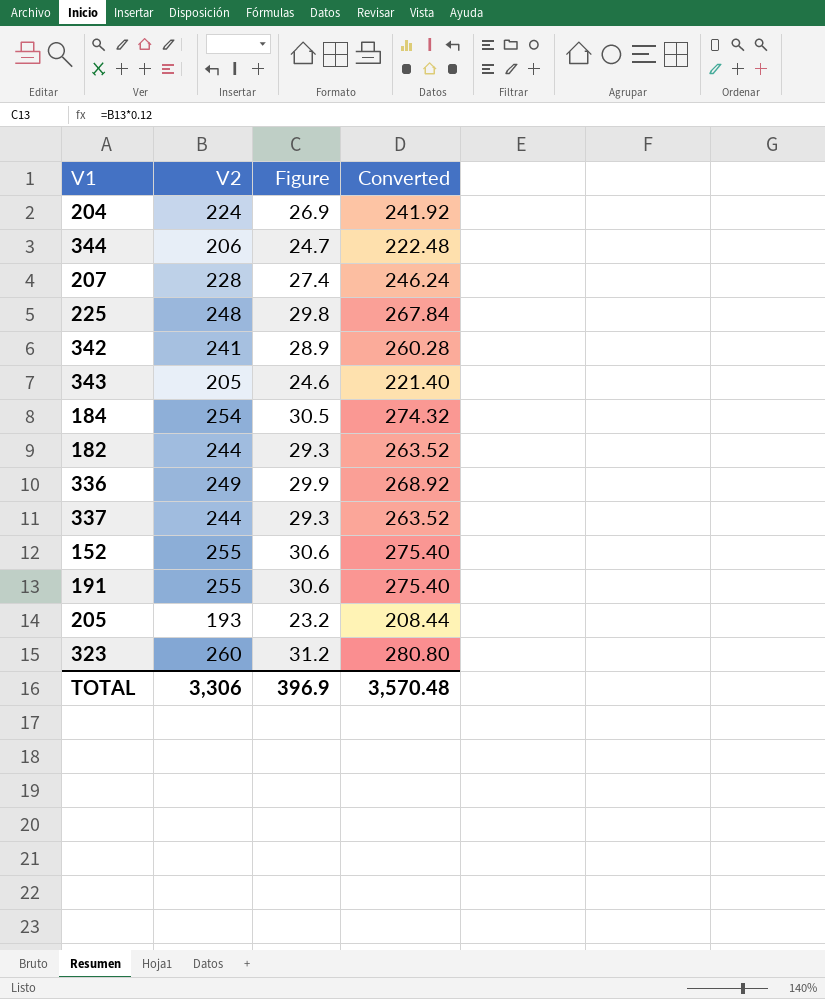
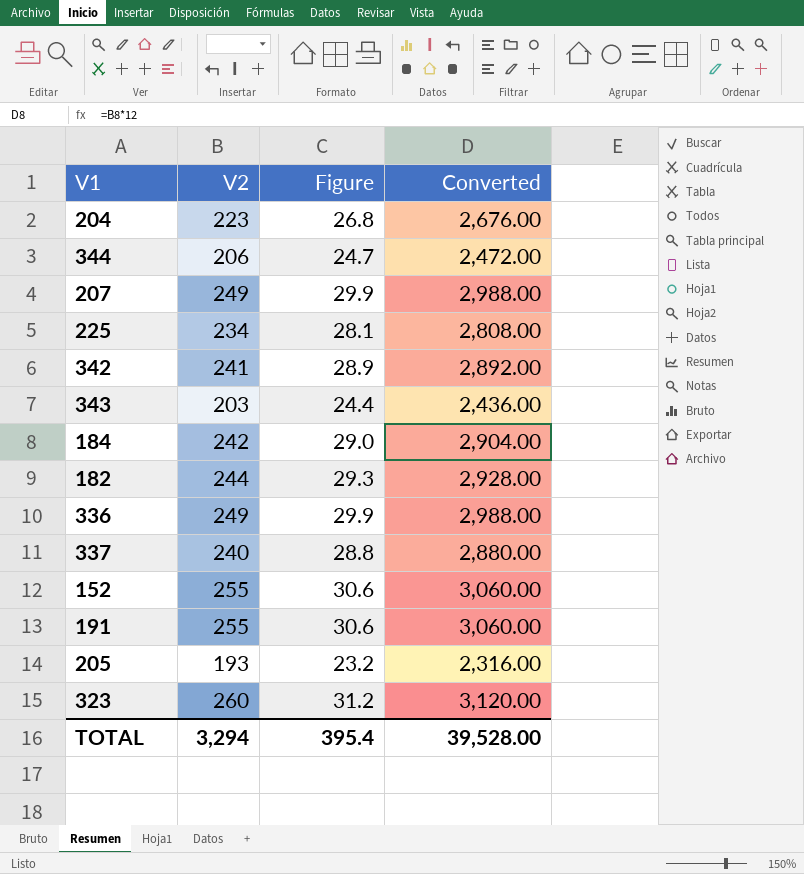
column Converted | formula: [V2] * 1.08 -> [V2] * 12
204 | V2: 224 -> 223
204 | Figure: 26.9 -> 26.8
207 | V2: 228 -> 249
207 | Figure: 27.4 -> 29.9
225 | V2: 248 -> 234
225 | Figure: 29.8 -> 28.1
343 | V2: 205 -> 203
343 | Figure: 24.6 -> 24.4
184 | V2: 254 -> 242
184 | Figure: 30.5 -> 29.0
337 | V2: 244 -> 240
337 | Figure: 29.3 -> 28.8
TOTAL | V2: 3,306 -> 3,294
TOTAL | Figure: 396.9 -> 395.4
TOTAL | Converted: 3,570.48 -> 39,528.00

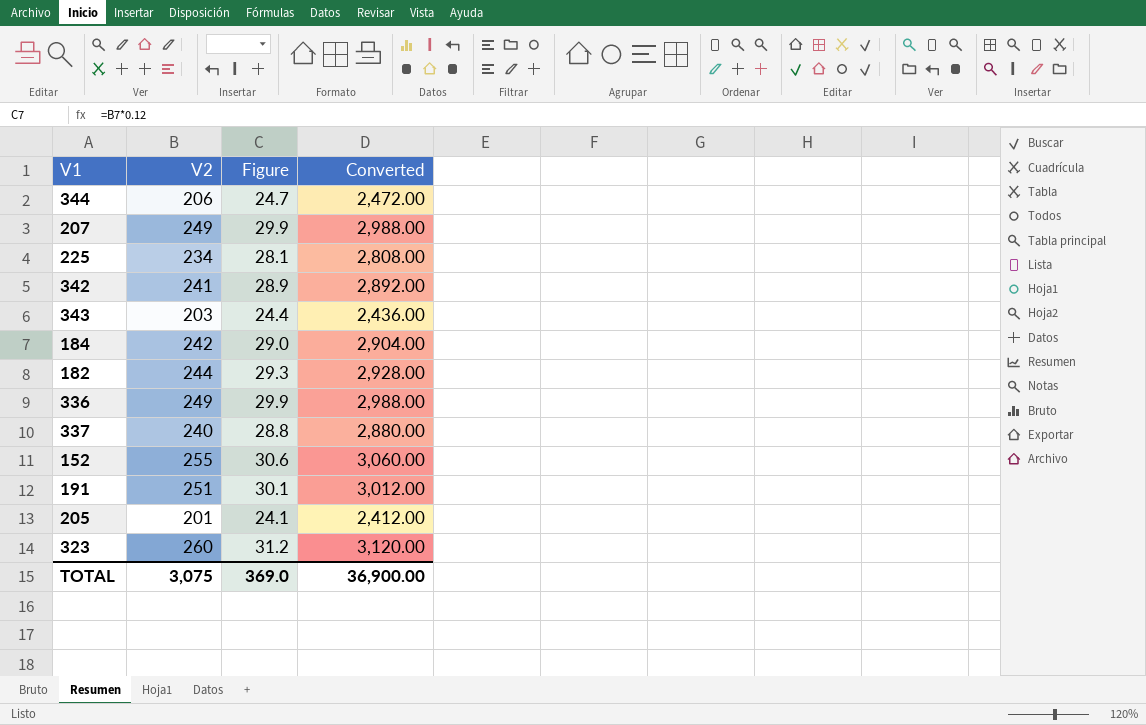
row 204: 223 | 26.8 | 2,676.00 -> none
191 | V2: 255 -> 251
191 | Figure: 30.6 -> 30.1
191 | Converted: 3,060.00 -> 3,012.00
205 | V2: 193 -> 201
205 | Figure: 23.2 -> 24.1
205 | Converted: 2,316.00 -> 2,412.00
TOTAL | V2: 3,294 -> 3,075
TOTAL | Figure: 395.4 -> 369.0
TOTAL | Converted: 39,528.00 -> 36,900.00

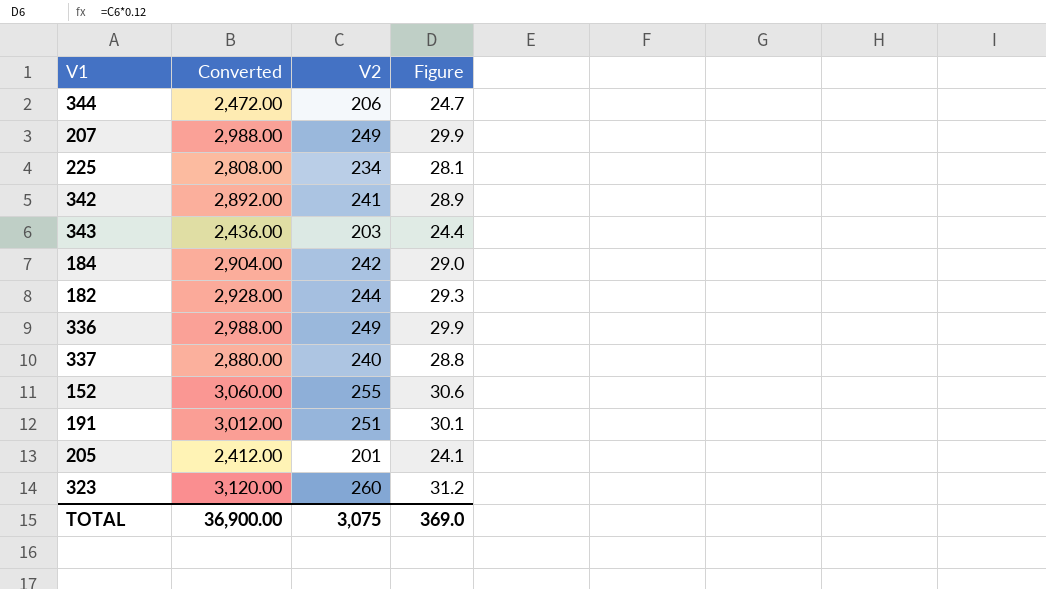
column Converted | position: 4 -> 2

